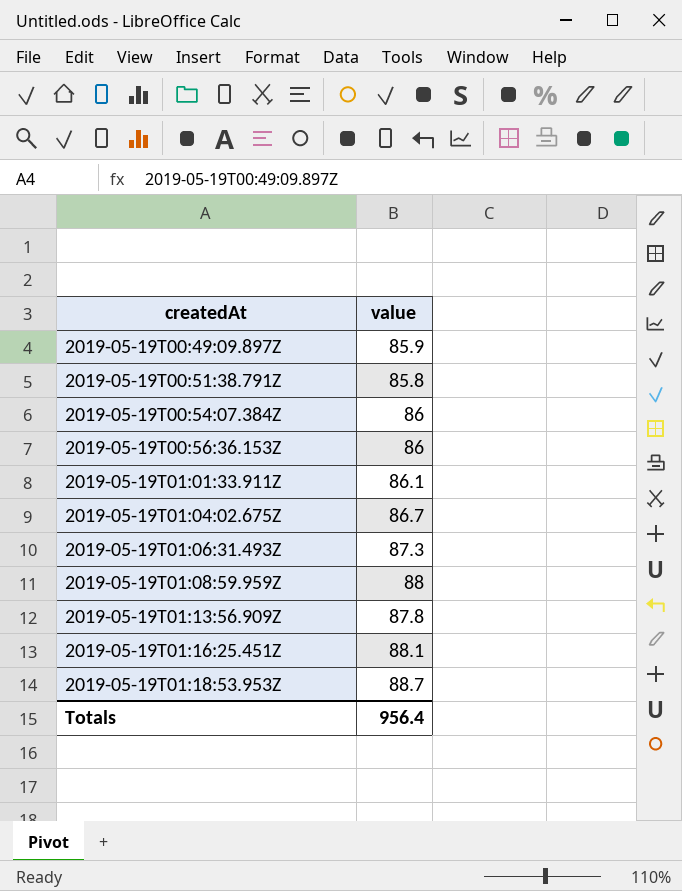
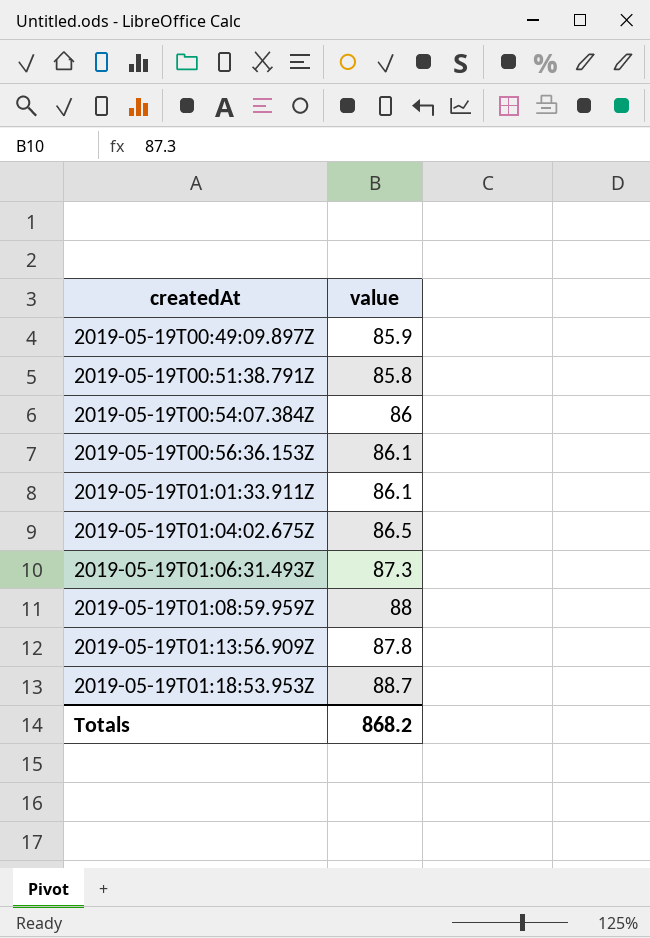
row 2019-05-19T01:16:25.451Z: 88.1 -> none
2019-05-19T00:56:36.153Z | value: 86 -> 86.1
2019-05-19T01:04:02.675Z | value: 86.7 -> 86.5
Totals | value: 956.4 -> 868.2

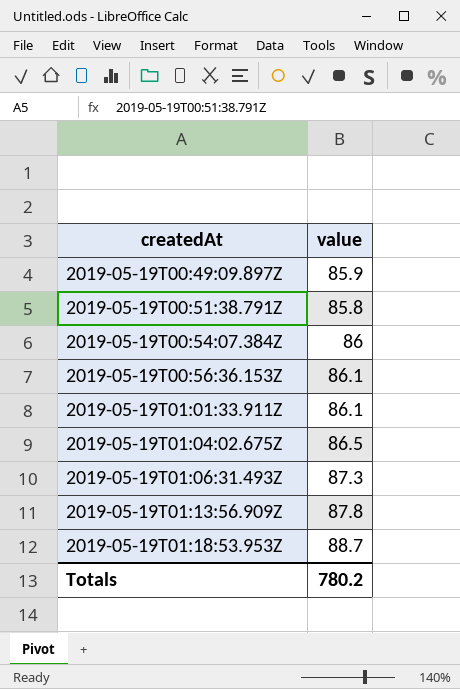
row 2019-05-19T01:08:59.959Z: 88 -> none
Totals | value: 868.2 -> 780.2

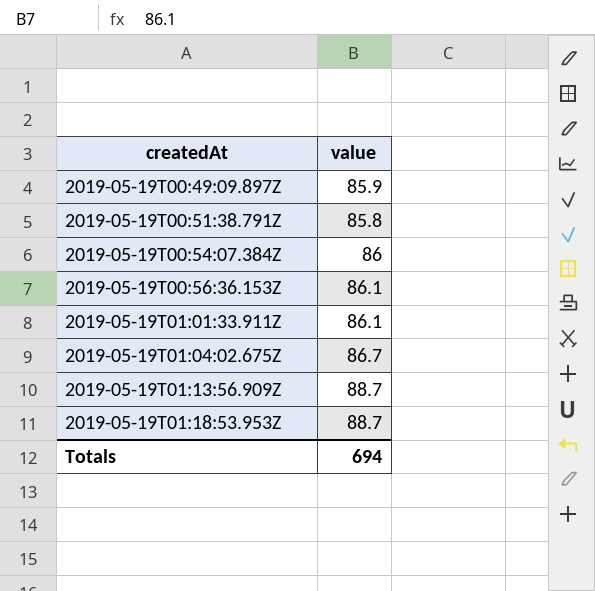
row 2019-05-19T01:06:31.493Z: 87.3 -> none
2019-05-19T01:04:02.675Z | value: 86.5 -> 86.7
2019-05-19T01:13:56.909Z | value: 87.8 -> 88.7
Totals | value: 780.2 -> 694

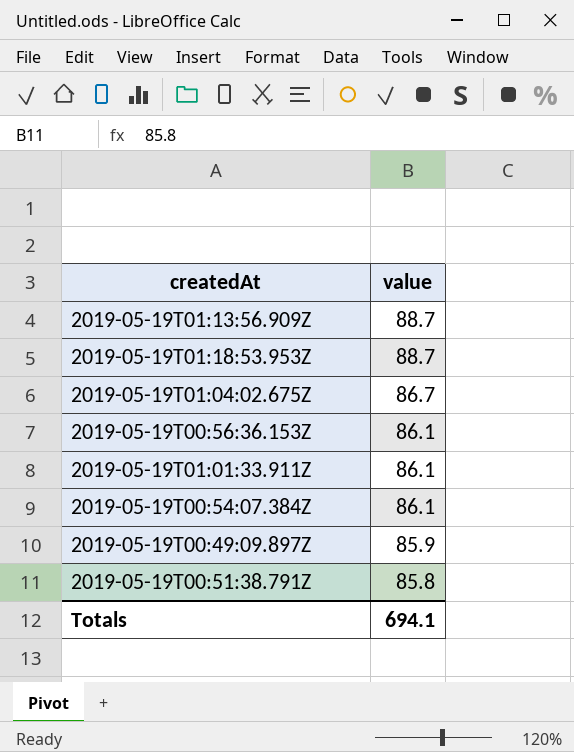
row order: createdAt ascending -> value descending
2019-05-19T00:54:07.384Z | value: 86 -> 86.1
Totals | value: 694 -> 694.1

